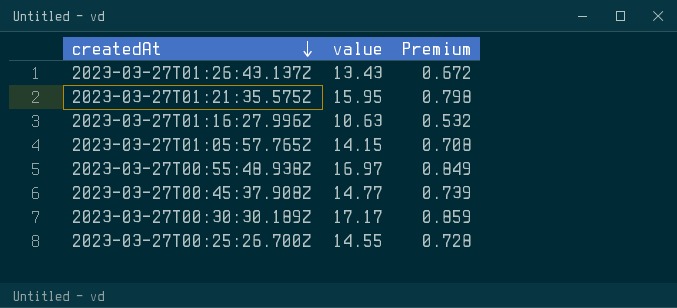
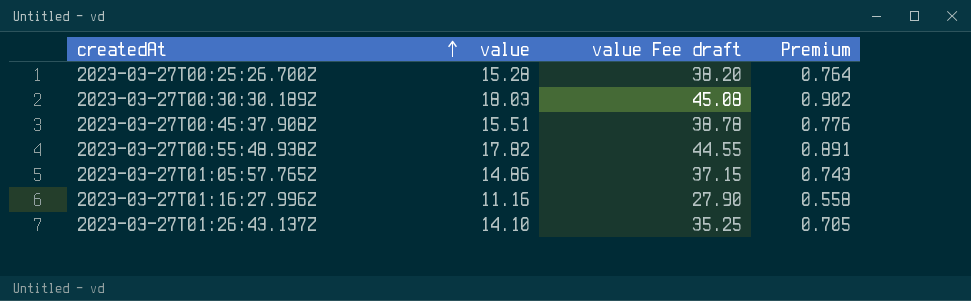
row order: createdAt descending -> createdAt ascending
column value Fee draft | formula: none -> [value] * 2.5
row 2023-03-27T01:21:35.575Z: 15.95 | 0.798 -> none
2023-03-27T00:25:26.700Z | value: 14.55 -> 15.28
2023-03-27T00:25:26.700Z | Premium: 0.728 -> 0.764
2023-03-27T00:30:30.189Z | value: 17.17 -> 18.03
2023-03-27T00:30:30.189Z | Premium: 0.859 -> 0.902
2023-03-27T00:45:37.908Z | value: 14.77 -> 15.51
2023-03-27T00:45:37.908Z | Premium: 0.739 -> 0.776
2023-03-27T00:55:48.938Z | value: 16.97 -> 17.82
2023-03-27T00:55:48.938Z | Premium: 0.849 -> 0.891
2023-03-27T01:05:57.765Z | value: 14.15 -> 14.86
2023-03-27T01:05:57.765Z | Premium: 0.708 -> 0.743
2023-03-27T01:16:27.996Z | value: 10.63 -> 11.16
2023-03-27T01:16:27.996Z | Premium: 0.532 -> 0.558
2023-03-27T01:26:43.137Z | value: 13.43 -> 14.10
2023-03-27T01:26:43.137Z | Premium: 0.672 -> 0.705

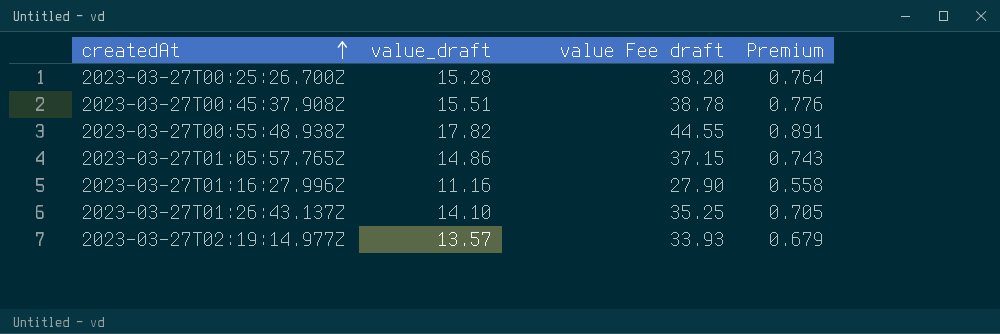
column name: value -> value_draft
row 2023-03-27T00:30:30.189Z: 18.03 | 45.08 | 0.902 -> none
row 2023-03-27T02:19:14.977Z: none -> 13.57 | 33.93 | 0.679

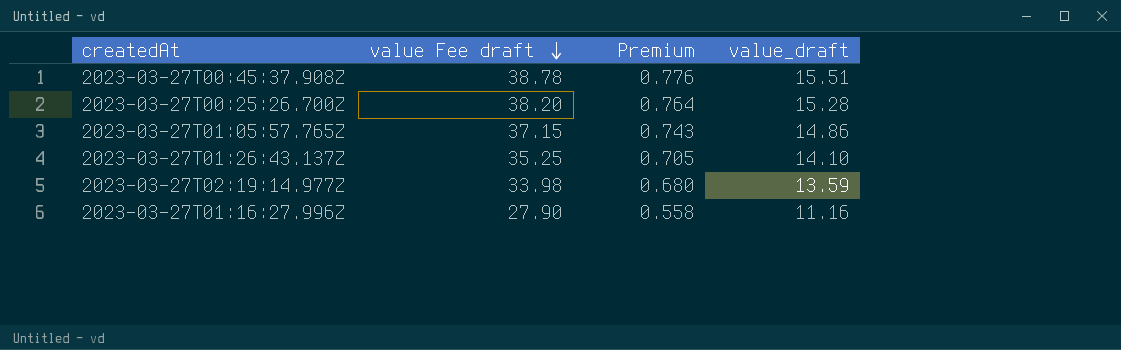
row order: createdAt ascending -> value Fee draft descending
column value_draft | position: 2 -> 4
row 2023-03-27T00:55:48.938Z: 17.82 | 44.55 | 0.891 -> none
2023-03-27T02:19:14.977Z | value Fee draft: 33.93 -> 33.98
2023-03-27T02:19:14.977Z | Premium: 0.679 -> 0.680
2023-03-27T02:19:14.977Z | value_draft: 13.57 -> 13.59

